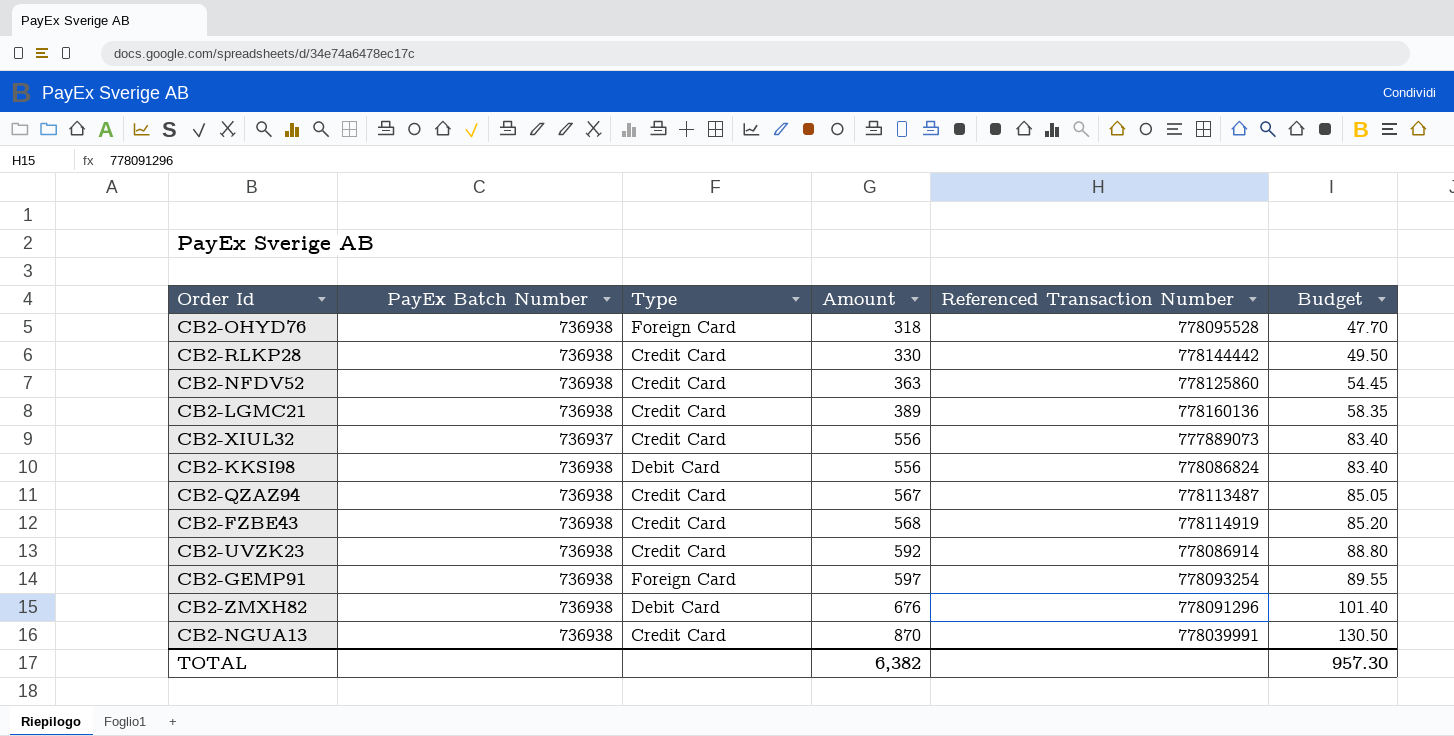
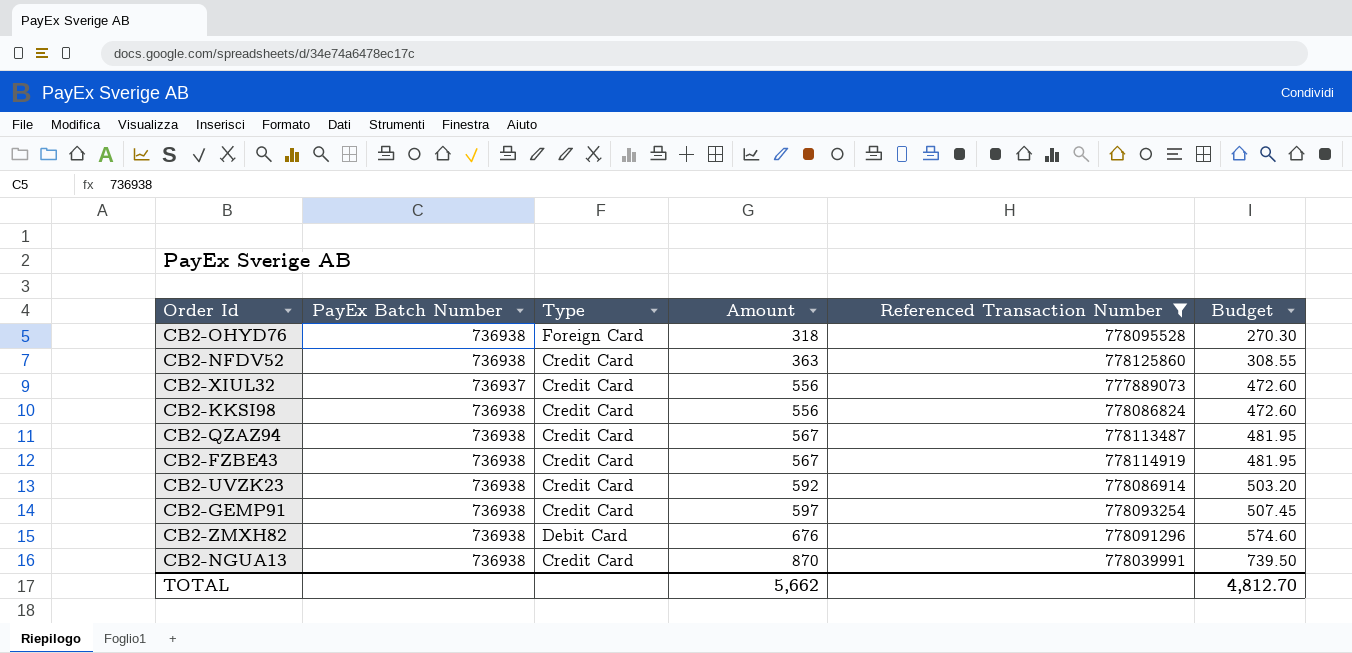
filter: none -> Referenced Transaction Number <= 778125860
column Budget | formula: [Amount] * 0.15 -> [Amount] * 0.85
CB2-KKSI98 | Type: Debit Card -> Credit Card
CB2-FZBE43 | Amount: 568 -> 567
CB2-GEMP91 | Type: Foreign Card -> Credit Card
TOTAL | Amount: 6,382 -> 5,662
TOTAL | Budget: 957.30 -> 4,812.70

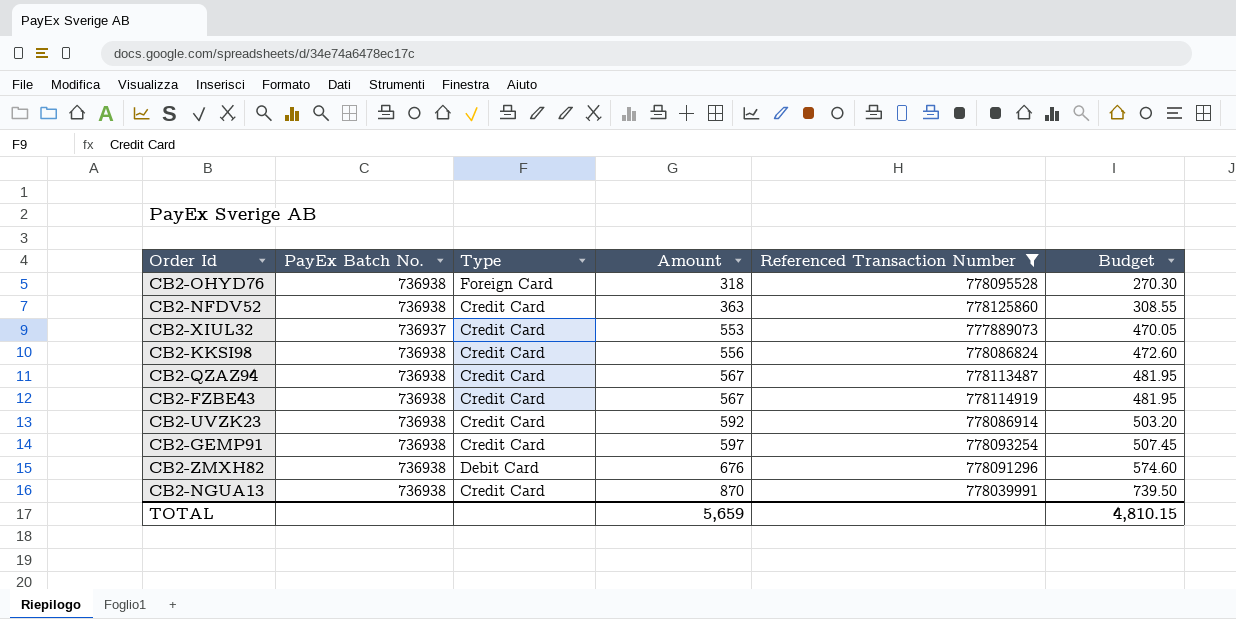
column name: PayEx Batch Number -> PayEx Batch No.
CB2-XIUL32 | Amount: 556 -> 553
CB2-XIUL32 | Budget: 472.60 -> 470.05
TOTAL | Amount: 5,662 -> 5,659
TOTAL | Budget: 4,812.70 -> 4,810.15

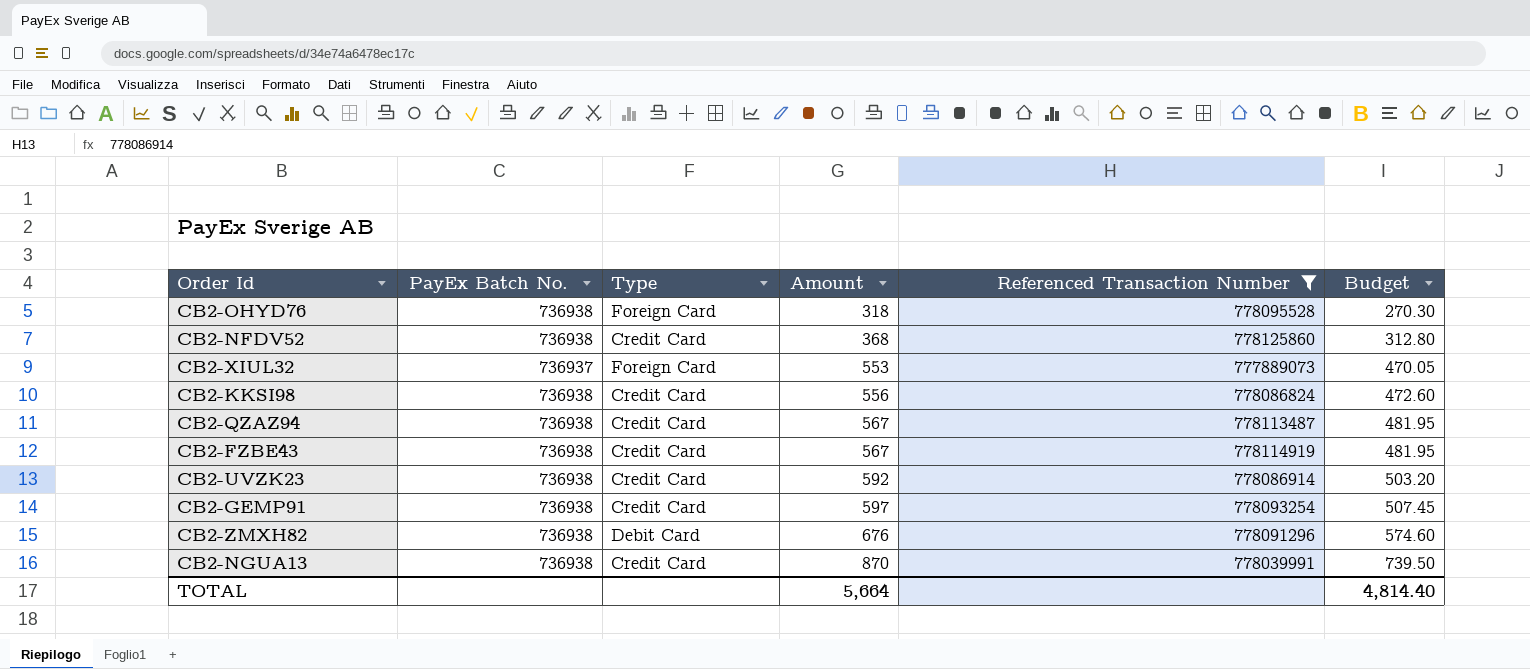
CB2-NFDV52 | Amount: 363 -> 368
CB2-NFDV52 | Budget: 308.55 -> 312.80
CB2-XIUL32 | Type: Credit Card -> Foreign Card
TOTAL | Amount: 5,659 -> 5,664
TOTAL | Budget: 4,810.15 -> 4,814.40

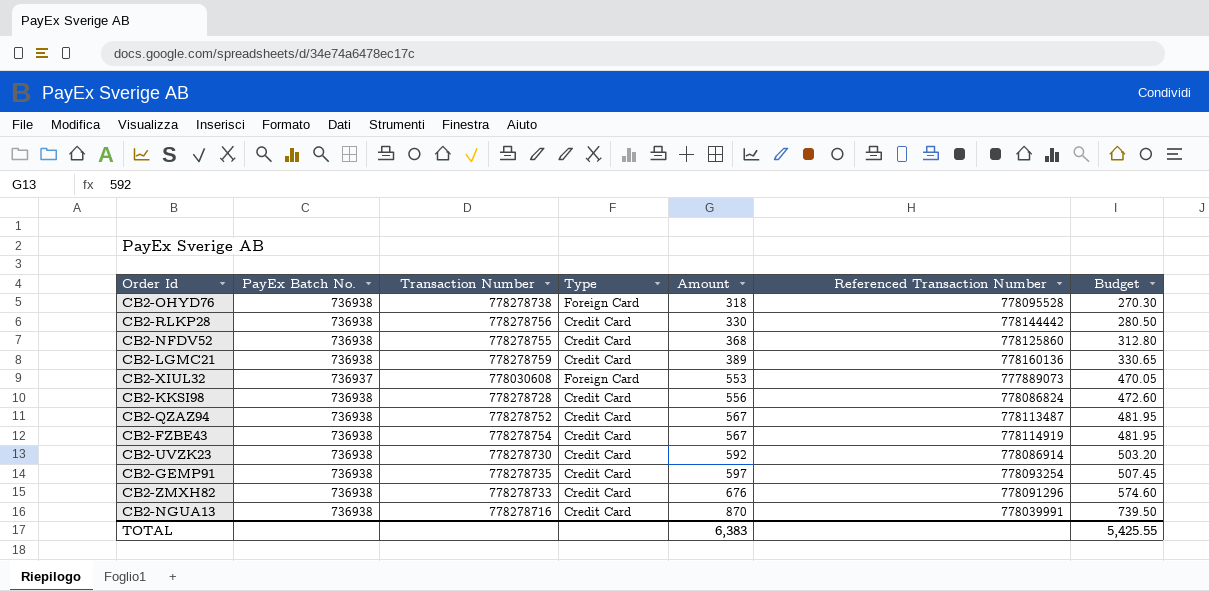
filter: Referenced Transaction Number <= 778125860 -> none
column Transaction Number | position: none -> 3
CB2-ZMXH82 | Type: Debit Card -> Credit Card
TOTAL | Amount: 5,664 -> 6,383
TOTAL | Budget: 4,814.40 -> 5,425.55

